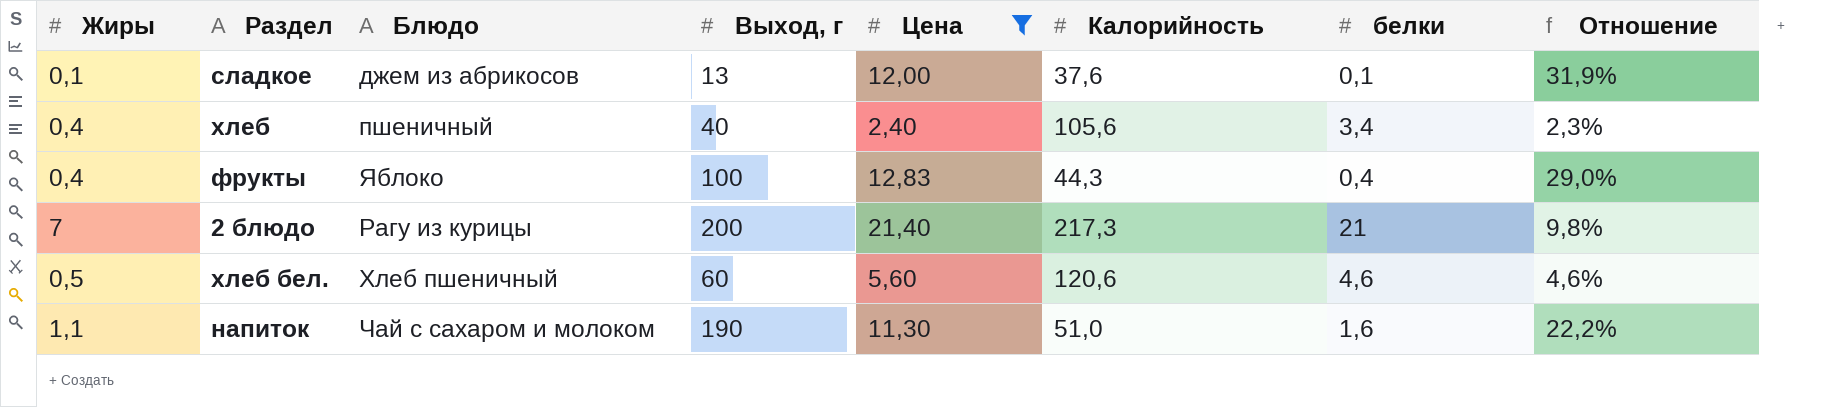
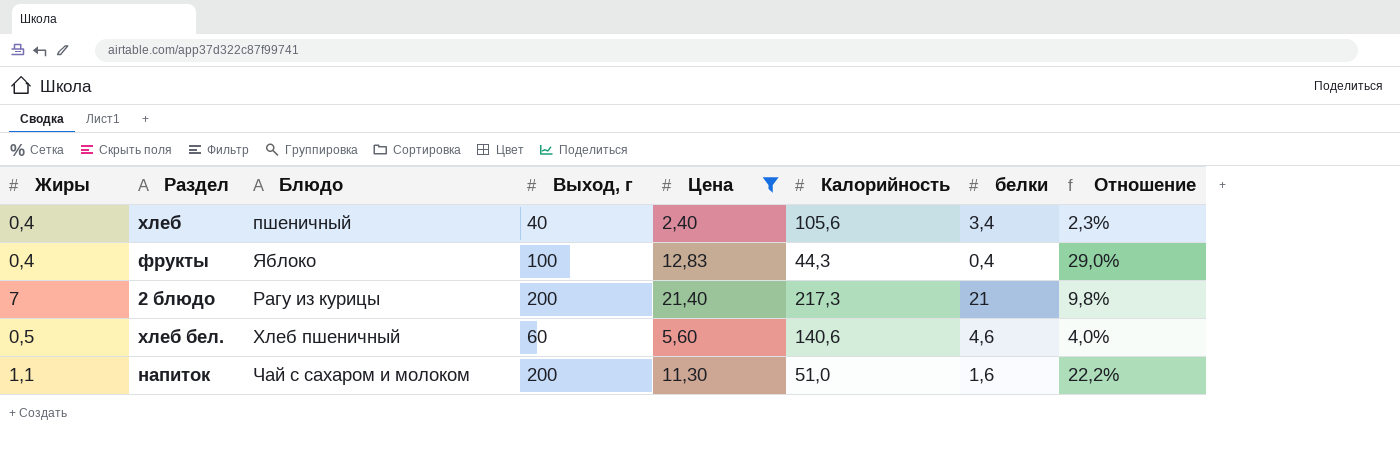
row сладкое: 0,1 | джем из абрикосов | 13 | 12,00 | 37,6 | 0,1 | 31,9% -> none
хлеб бел. | Калорийность: 120,6 -> 140,6
хлеб бел. | Отношение: 4,6% -> 4,0%
напиток | Выход, г: 190 -> 200

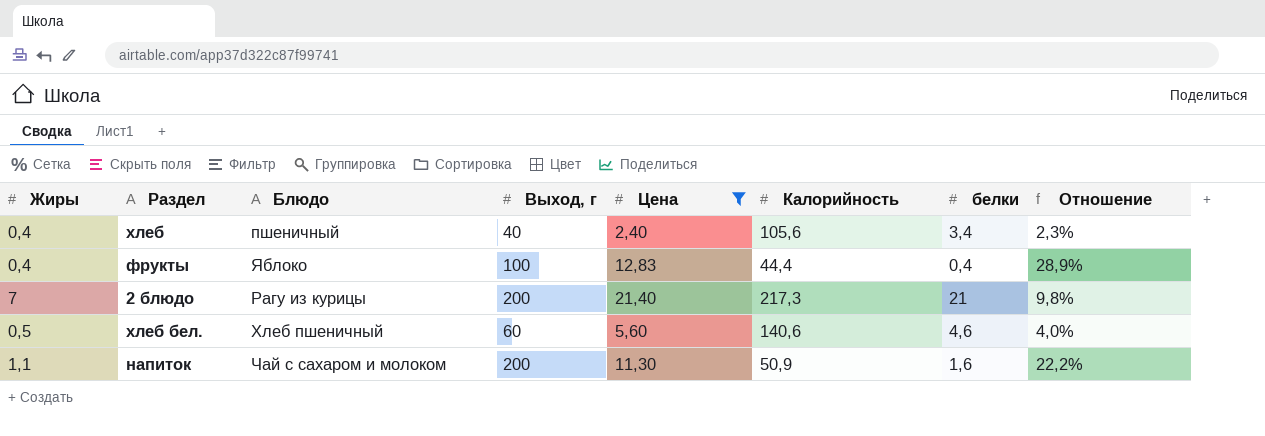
фрукты | Калорийность: 44,3 -> 44,4
фрукты | Отношение: 29,0% -> 28,9%
напиток | Калорийность: 51,0 -> 50,9

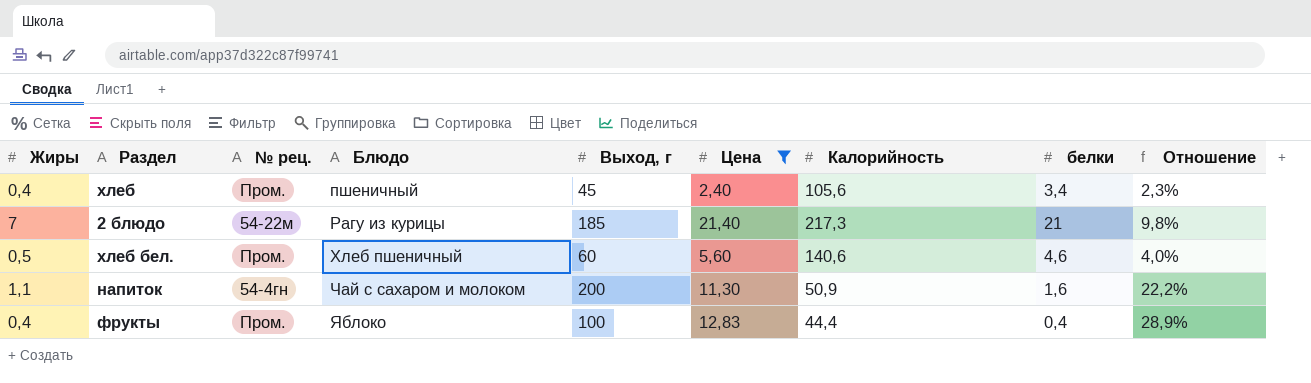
row order: none -> Блюдо ascending
column № рец. | position: none -> 3
хлеб | Выход, г: 40 -> 45
2 блюдо | Выход, г: 200 -> 185

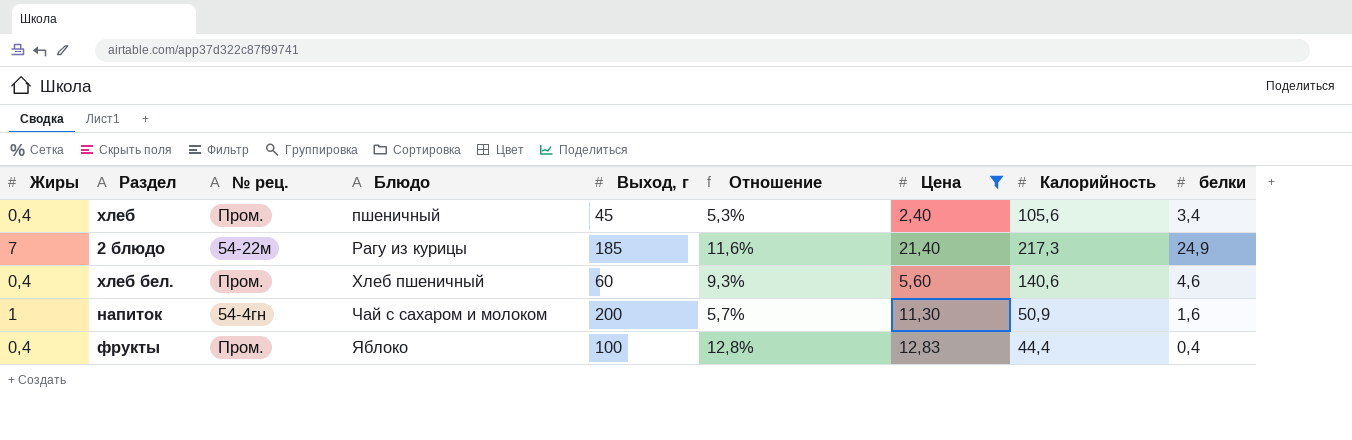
column Отношение | formula: [Цена] / [Калорийность] -> [Цена] / [Выход, г]
column Отношение | position: 9 -> 6
2 блюдо | белки: 21 -> 24,9
хлеб бел. | Жиры: 0,5 -> 0,4
напиток | Жиры: 1,1 -> 1

